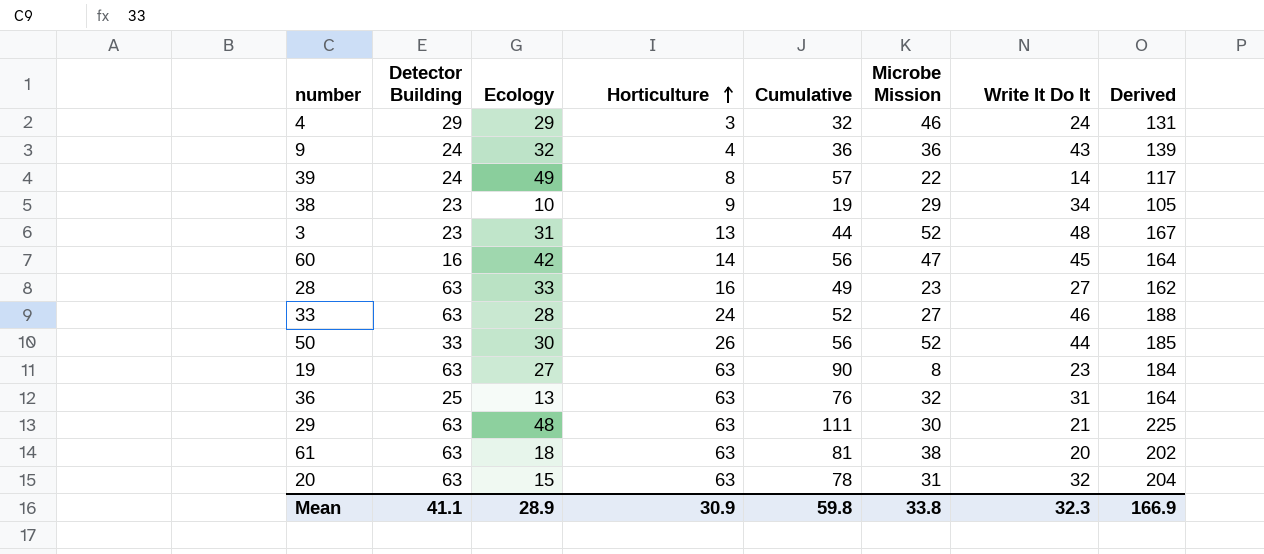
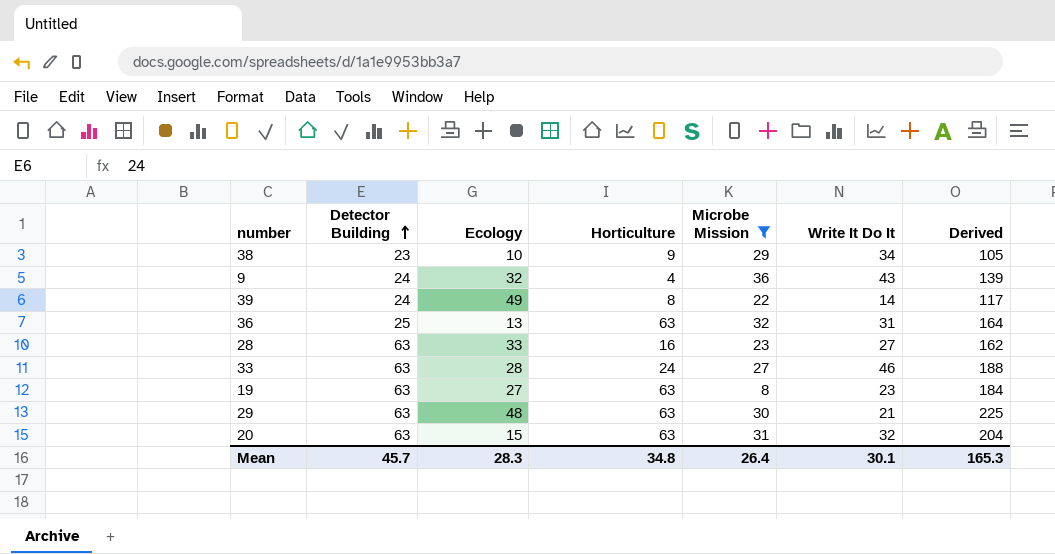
filter: none -> Microbe Mission <= 36
row order: Horticulture ascending -> Detector Building ascending
column Cumulative | formula: [Ecology] + [Horticulture] -> none
Mean | Detector Building: 41.1 -> 45.7
Mean | Ecology: 28.9 -> 28.3
Mean | Horticulture: 30.9 -> 34.8
Mean | Microbe Mission: 33.8 -> 26.4
Mean | Write It Do It: 32.3 -> 30.1
Mean | Derived: 166.9 -> 165.3

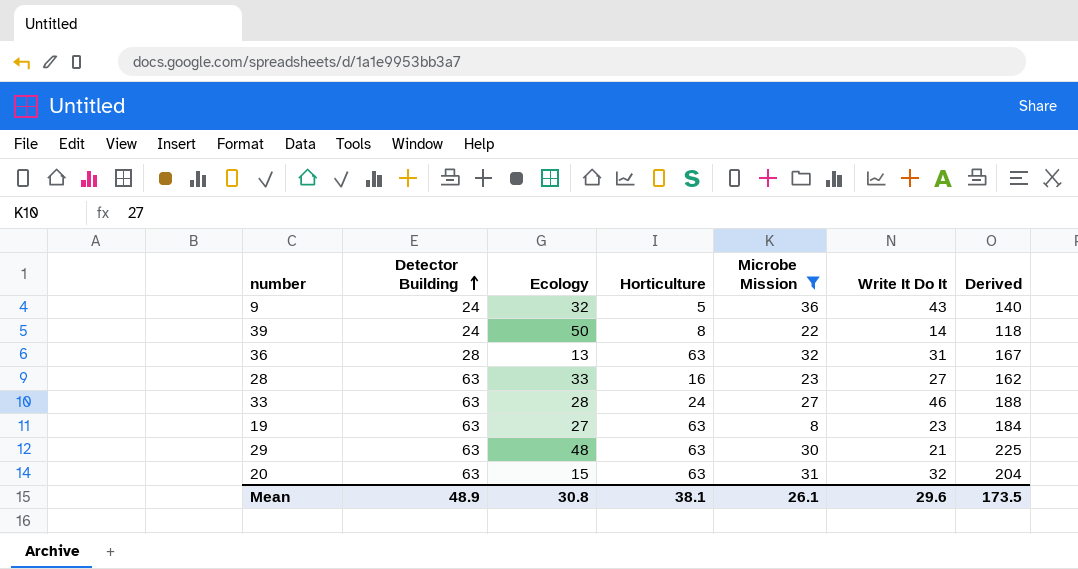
row 38: 23 | 10 | 9 | 29 | 34 | 105 -> none
9 | Horticulture: 4 -> 5
9 | Derived: 139 -> 140
39 | Ecology: 49 -> 50
39 | Derived: 117 -> 118
36 | Detector Building: 25 -> 28
36 | Derived: 164 -> 167
Mean | Detector Building: 45.7 -> 48.9
Mean | Ecology: 28.3 -> 30.8
Mean | Horticulture: 34.8 -> 38.1
Mean | Microbe Mission: 26.4 -> 26.1
Mean | Write It Do It: 30.1 -> 29.6
Mean | Derived: 165.3 -> 173.5

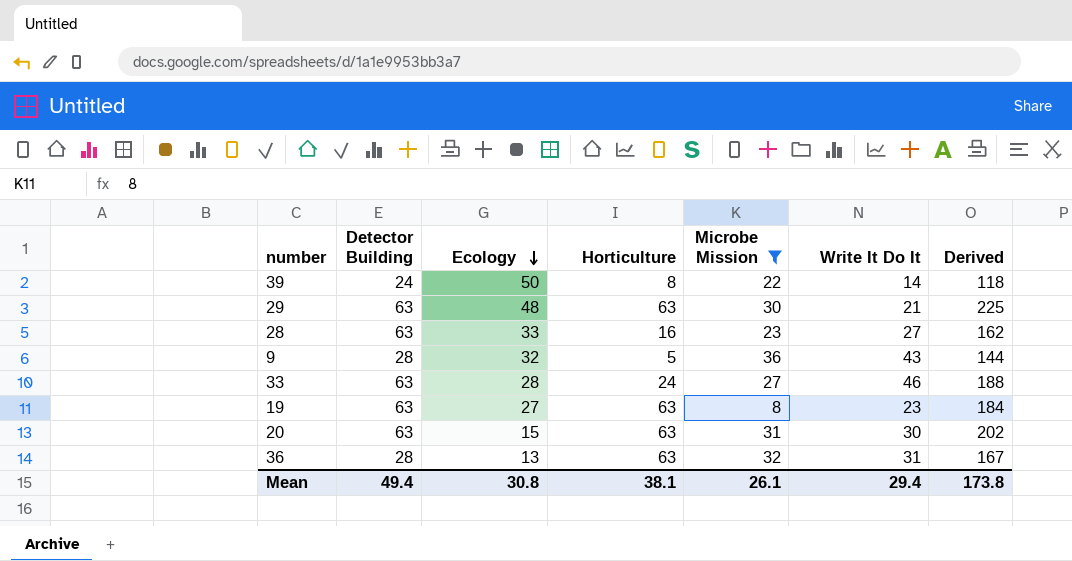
row order: Detector Building ascending -> Ecology descending
9 | Detector Building: 24 -> 28
9 | Derived: 140 -> 144
20 | Write It Do It: 32 -> 30
20 | Derived: 204 -> 202
Mean | Detector Building: 48.9 -> 49.4
Mean | Write It Do It: 29.6 -> 29.4
Mean | Derived: 173.5 -> 173.8

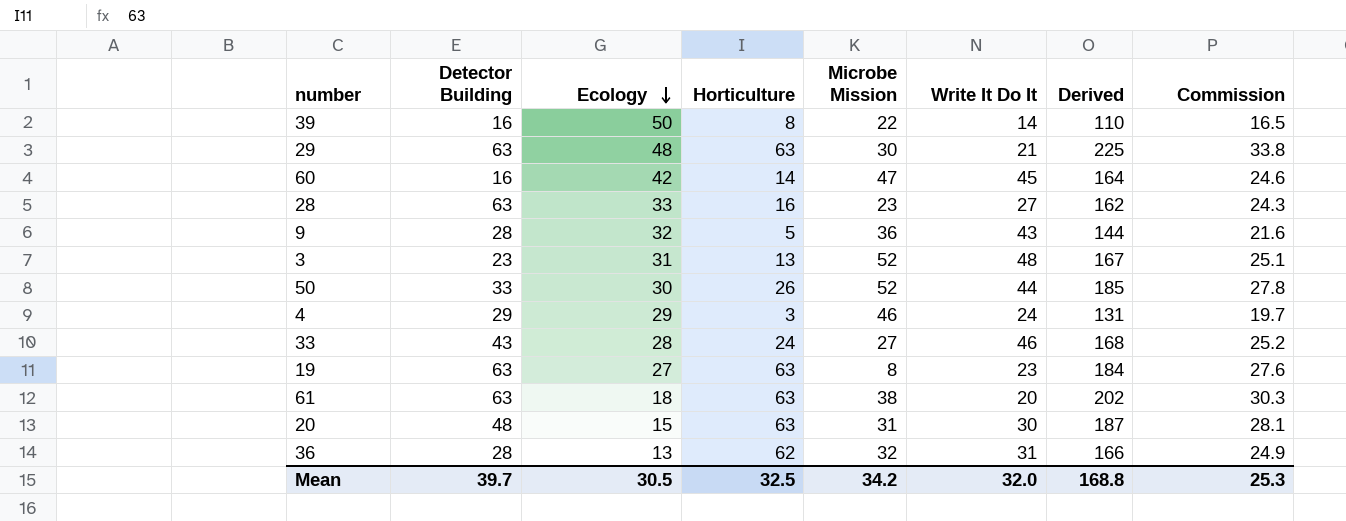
filter: Microbe Mission <= 36 -> none
column Commission | formula: none -> [Derived] * 0.15
39 | Detector Building: 24 -> 16
39 | Derived: 118 -> 110
33 | Detector Building: 63 -> 43
33 | Derived: 188 -> 168
20 | Detector Building: 63 -> 48
20 | Derived: 202 -> 187
36 | Horticulture: 63 -> 62
36 | Derived: 167 -> 166
Mean | Detector Building: 49.4 -> 39.7
Mean | Ecology: 30.8 -> 30.5
Mean | Horticulture: 38.1 -> 32.5
Mean | Microbe Mission: 26.1 -> 34.2
Mean | Write It Do It: 29.4 -> 32.0
Mean | Derived: 173.8 -> 168.8

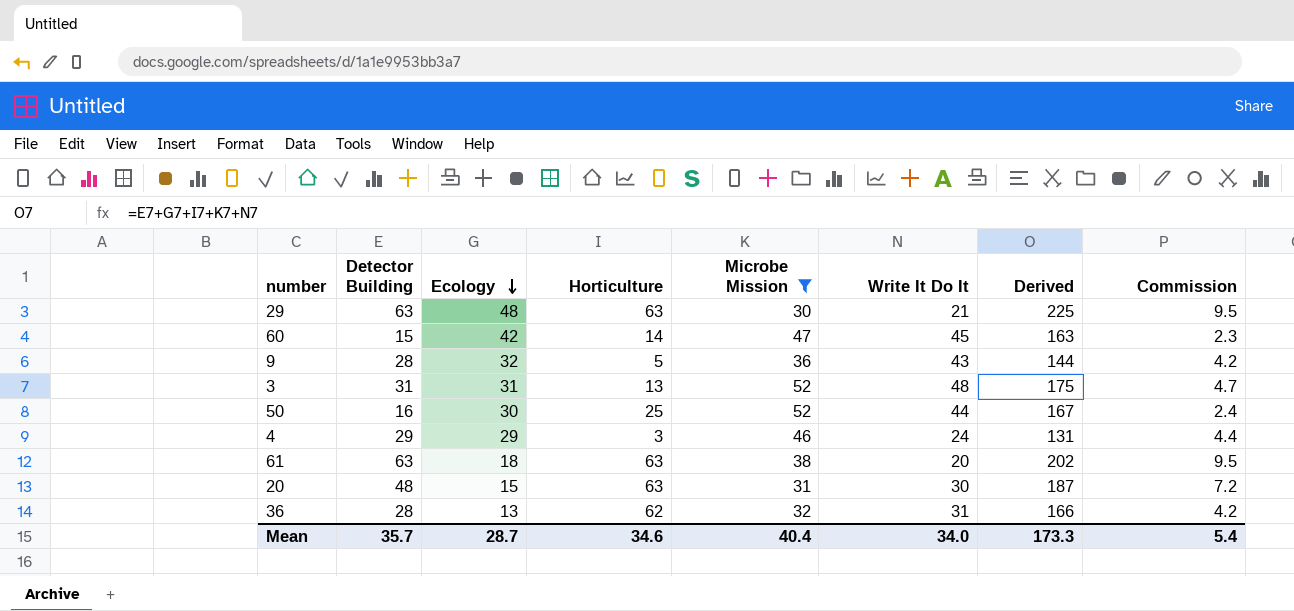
filter: none -> Microbe Mission >= 30
column Commission | formula: [Derived] * 0.15 -> [Detector Building] * 0.15
60 | Detector Building: 16 -> 15
60 | Derived: 164 -> 163
3 | Detector Building: 23 -> 31
3 | Derived: 167 -> 175
50 | Detector Building: 33 -> 16
50 | Horticulture: 26 -> 25
50 | Derived: 185 -> 167
Mean | Detector Building: 39.7 -> 35.7
Mean | Ecology: 30.5 -> 28.7
Mean | Horticulture: 32.5 -> 34.6
Mean | Microbe Mission: 34.2 -> 40.4
Mean | Write It Do It: 32.0 -> 34.0
Mean | Derived: 168.8 -> 173.3
Mean | Commission: 25.3 -> 5.4

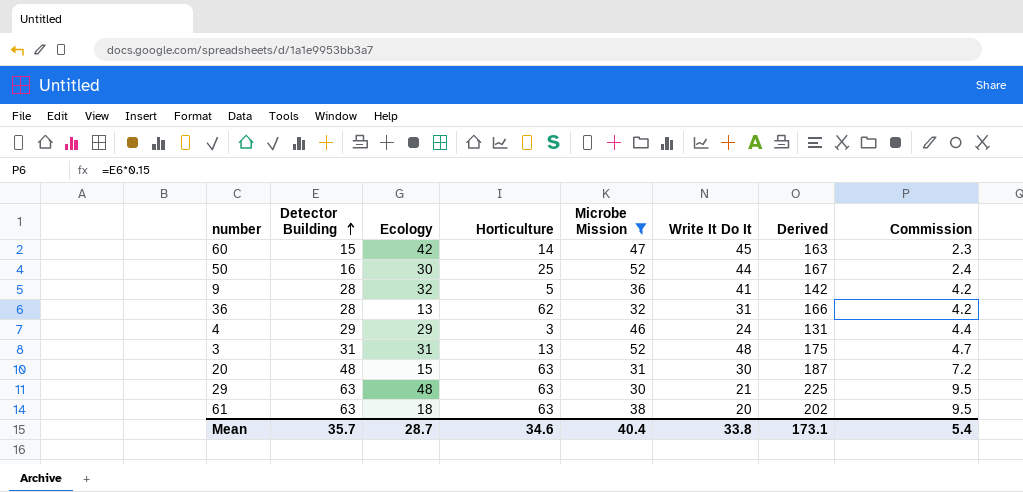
row order: Ecology descending -> Detector Building ascending
9 | Write It Do It: 43 -> 41
9 | Derived: 144 -> 142
Mean | Write It Do It: 34.0 -> 33.8
Mean | Derived: 173.3 -> 173.1

